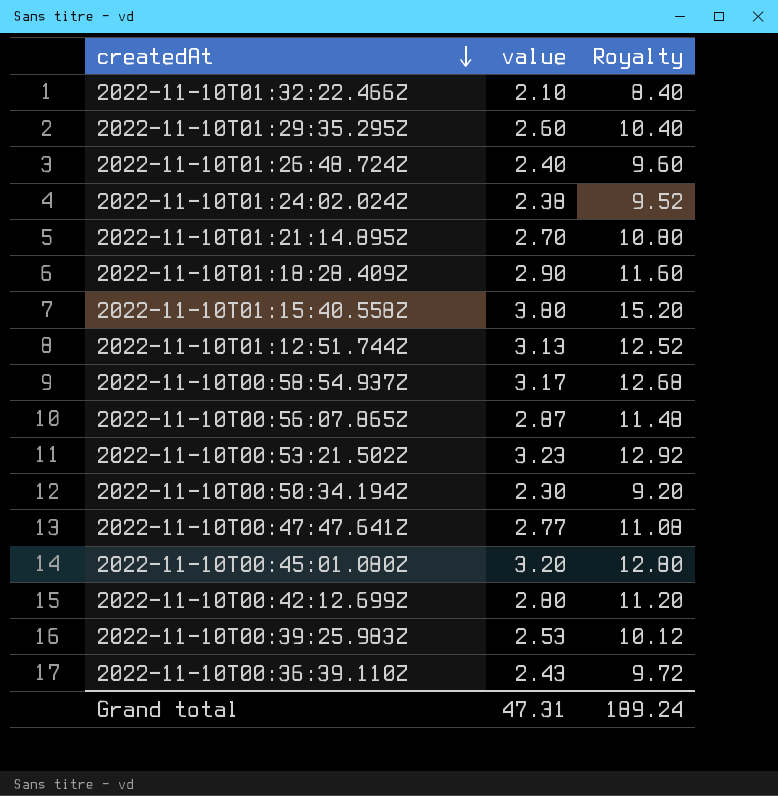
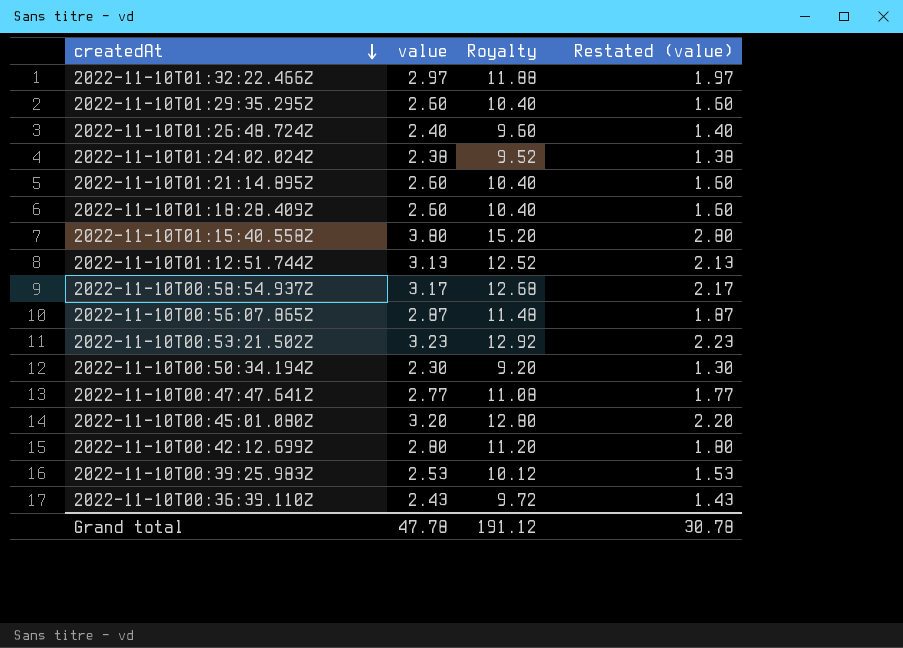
column Restated (value) | formula: none -> [value] - 1
2022-11-10T01:32:22.466Z | value: 2.10 -> 2.97
2022-11-10T01:32:22.466Z | Royalty: 8.40 -> 11.88
2022-11-10T01:21:14.895Z | value: 2.70 -> 2.60
2022-11-10T01:21:14.895Z | Royalty: 10.80 -> 10.40
2022-11-10T01:18:28.409Z | value: 2.90 -> 2.60
2022-11-10T01:18:28.409Z | Royalty: 11.60 -> 10.40
Grand total | value: 47.31 -> 47.78
Grand total | Royalty: 189.24 -> 191.12

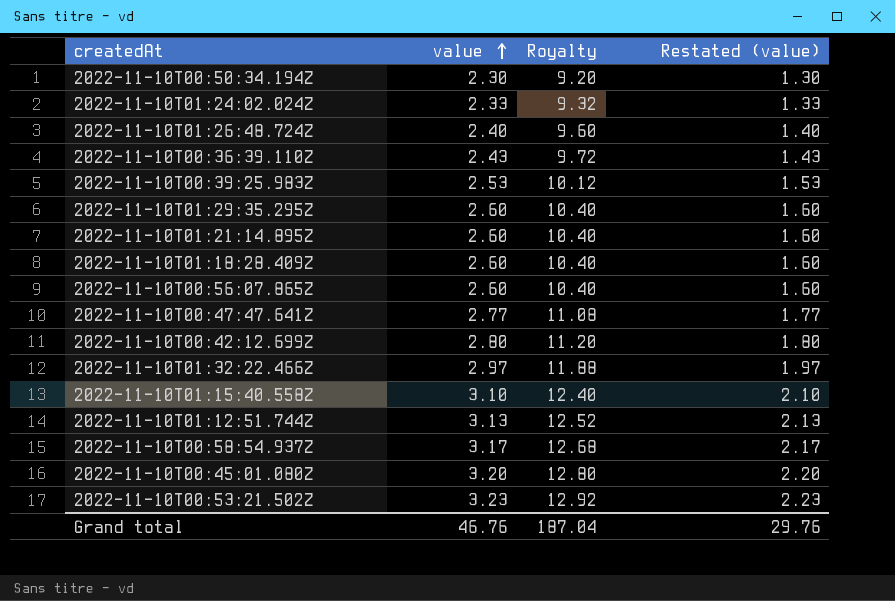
row order: createdAt descending -> value ascending
2022-11-10T01:24:02.024Z | value: 2.38 -> 2.33
2022-11-10T01:24:02.024Z | Royalty: 9.52 -> 9.32
2022-11-10T01:24:02.024Z | Restated (value): 1.38 -> 1.33
2022-11-10T00:56:07.865Z | value: 2.87 -> 2.60
2022-11-10T00:56:07.865Z | Royalty: 11.48 -> 10.40
2022-11-10T00:56:07.865Z | Restated (value): 1.87 -> 1.60
2022-11-10T01:15:40.558Z | value: 3.80 -> 3.10
2022-11-10T01:15:40.558Z | Royalty: 15.20 -> 12.40
2022-11-10T01:15:40.558Z | Restated (value): 2.80 -> 2.10
Grand total | value: 47.78 -> 46.76
Grand total | Royalty: 191.12 -> 187.04
Grand total | Restated (value): 30.78 -> 29.76

